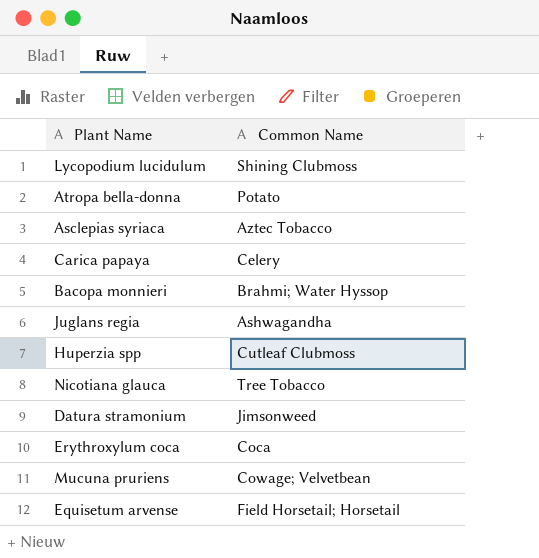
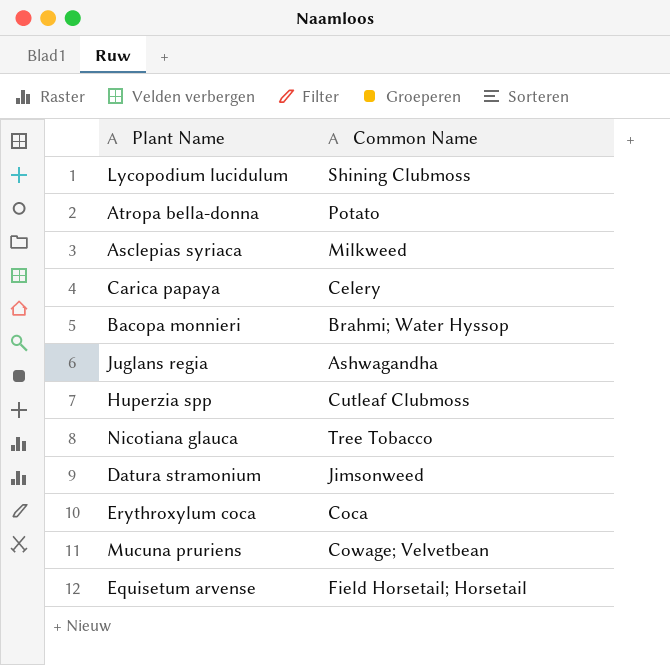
Asclepias syriaca | Common Name: Aztec Tobacco -> Milkweed

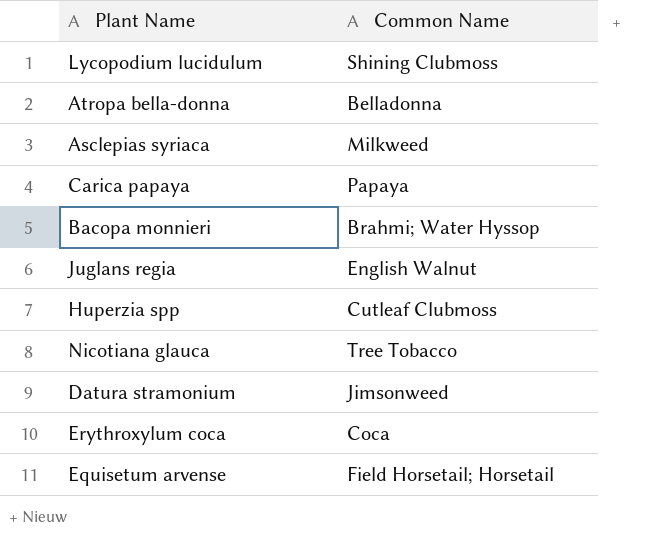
row Mucuna pruriens: Cowage; Velvetbean -> none
Atropa bella-donna | Common Name: Potato -> Belladonna
Carica papaya | Common Name: Celery -> Papaya
Juglans regia | Common Name: Ashwagandha -> English Walnut

